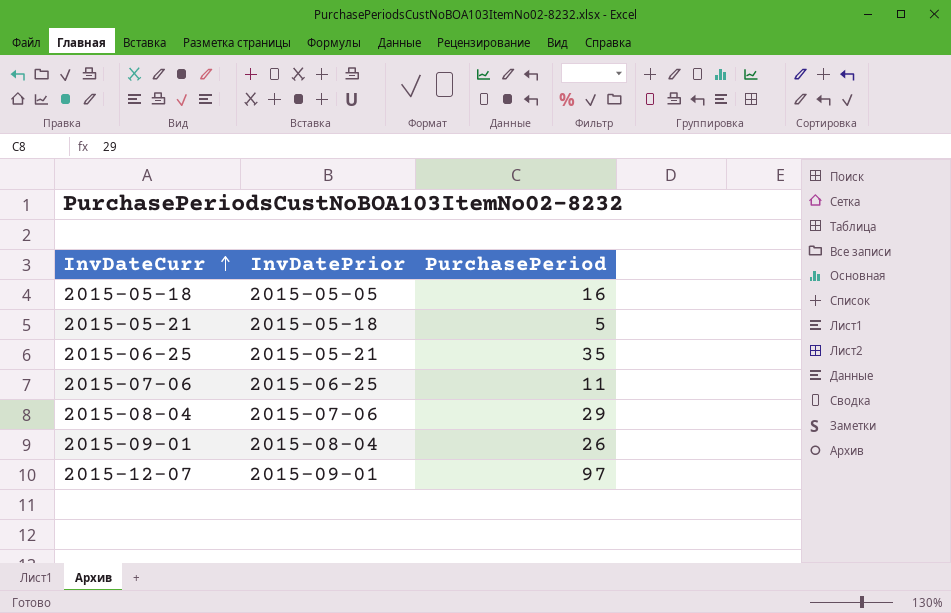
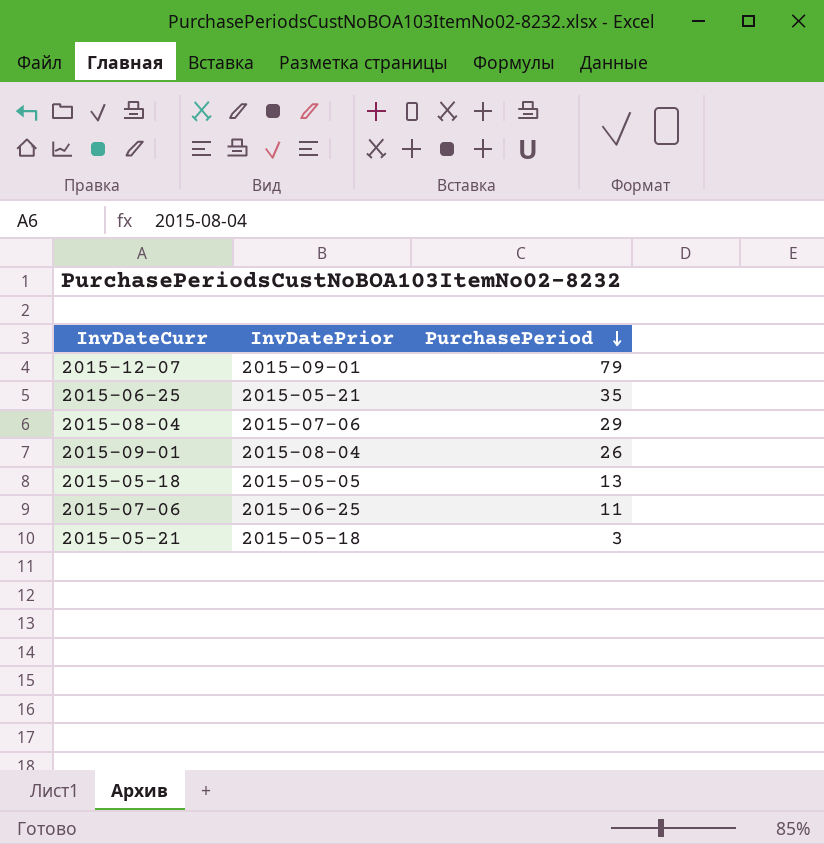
row order: InvDateCurr ascending -> PurchasePeriod descending
2015-12-07 | PurchasePeriod: 97 -> 79
2015-05-18 | PurchasePeriod: 16 -> 13
2015-05-21 | PurchasePeriod: 5 -> 3

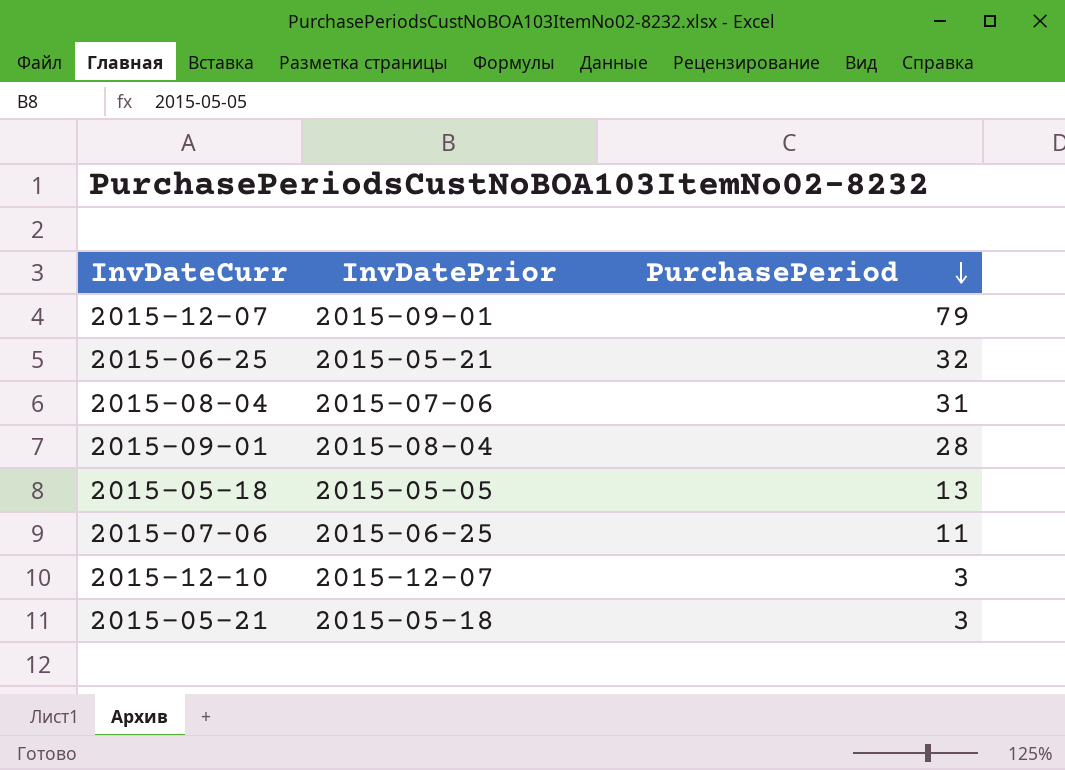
2015-06-25 | PurchasePeriod: 35 -> 32
2015-08-04 | PurchasePeriod: 29 -> 31
2015-09-01 | PurchasePeriod: 26 -> 28
row 2015-12-10: none -> 2015-12-07 | 3

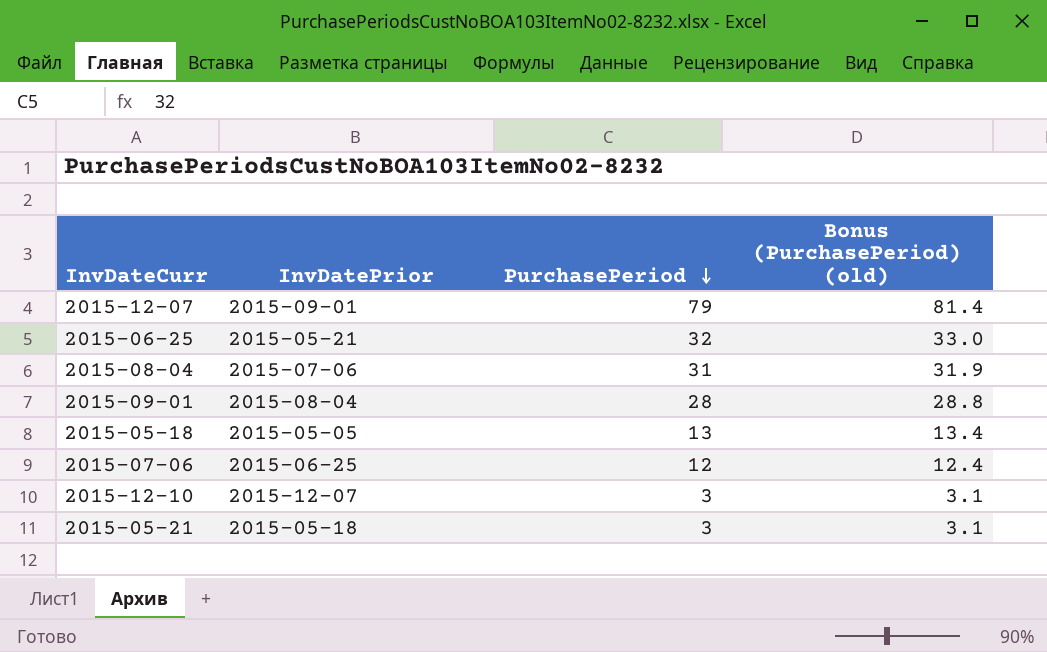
column Bonus (PurchasePeriod) (old) | formula: none -> [PurchasePeriod] * 1.03
2015-07-06 | PurchasePeriod: 11 -> 12

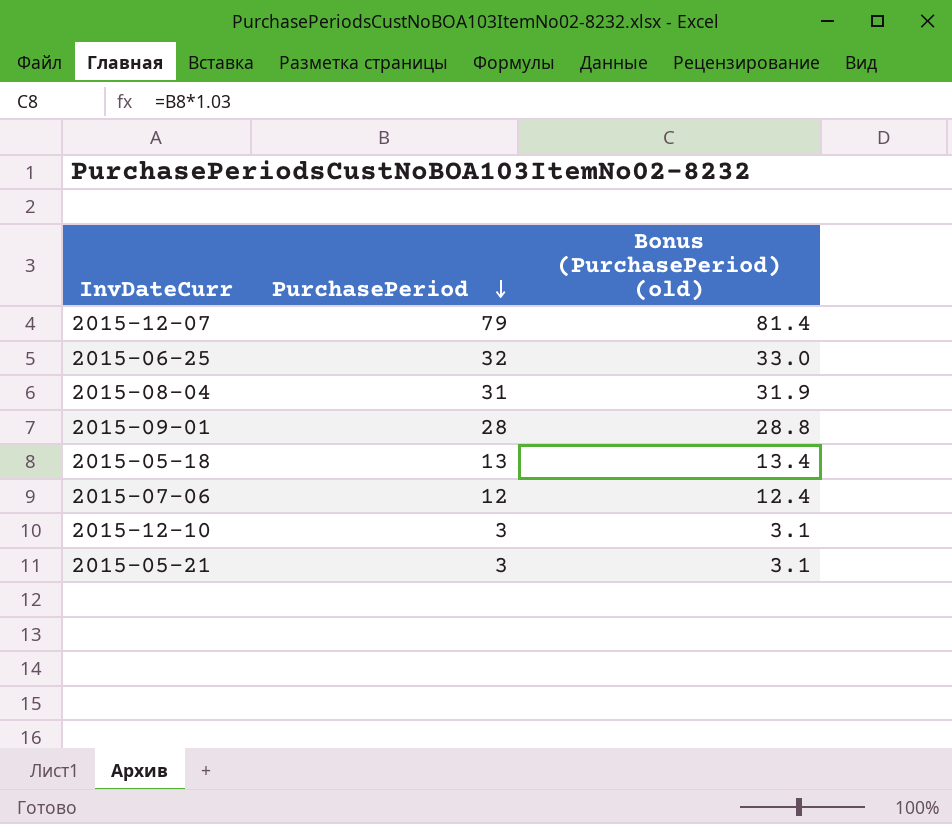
column InvDatePrior | position: 2 -> none

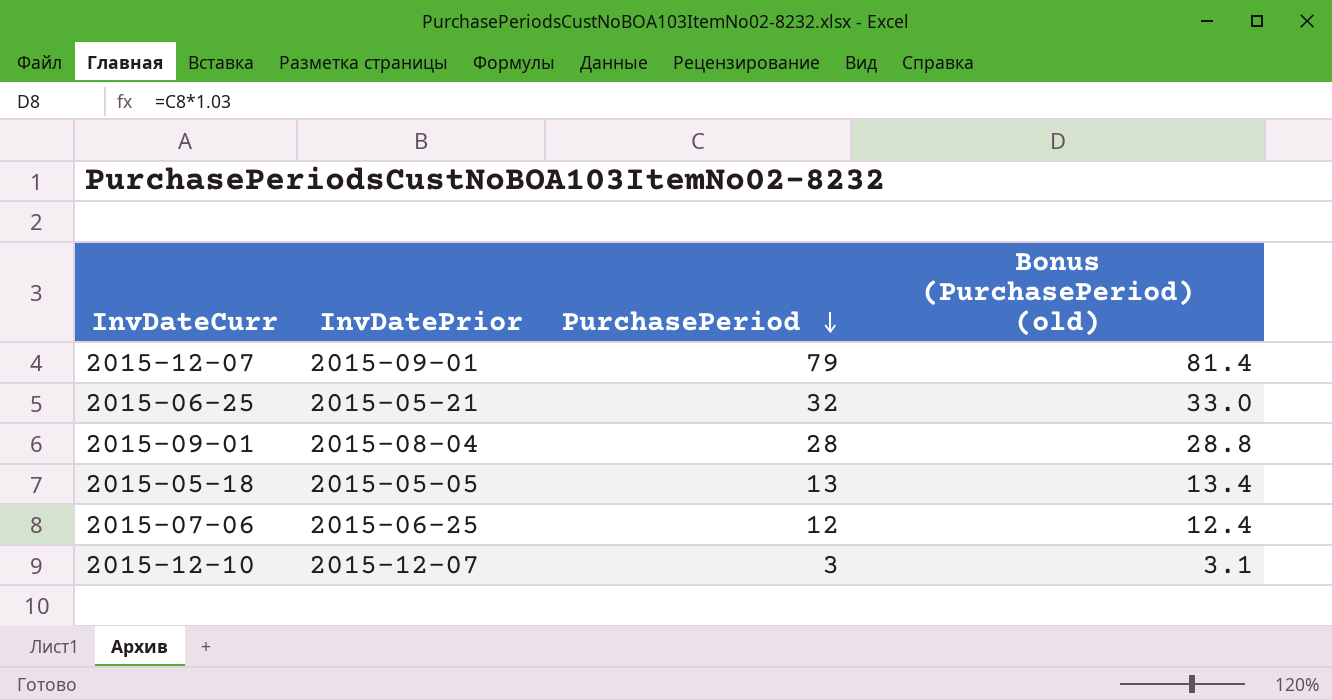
column InvDatePrior | position: none -> 2
row 2015-08-04: 31 | 31.9 -> none
row 2015-05-21: 3 | 3.1 -> none

